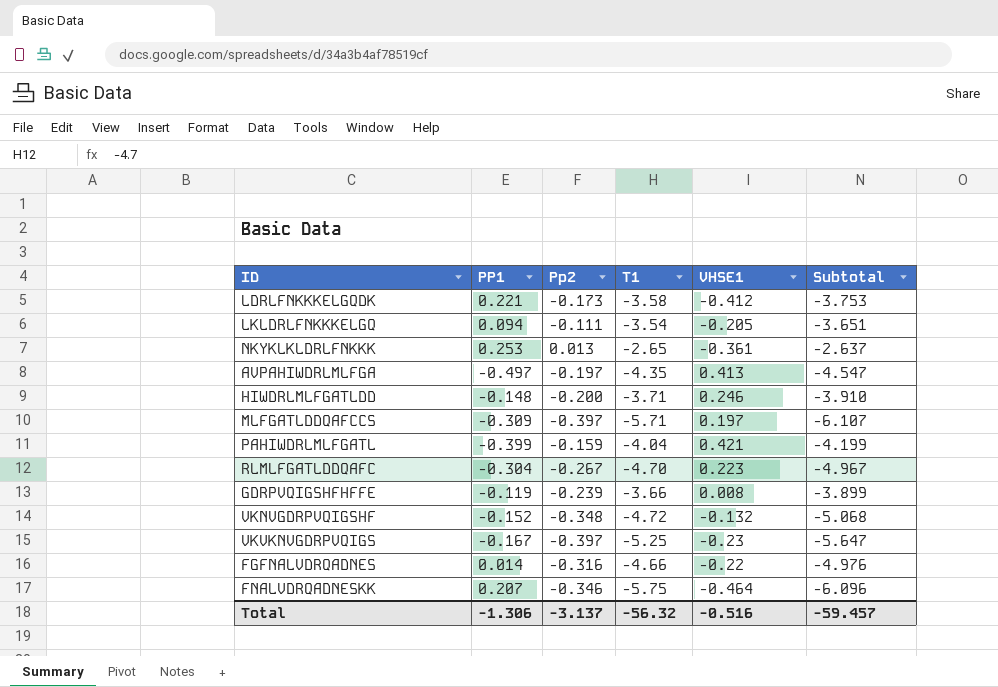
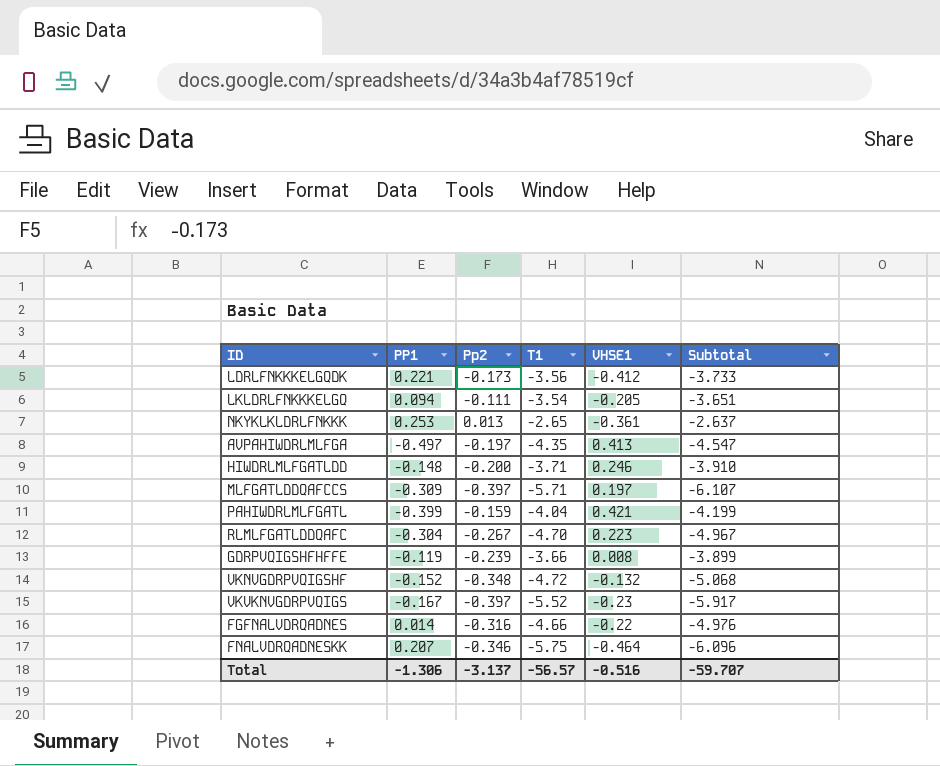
LDRLFNKKKELGQDK | T1: -3.58 -> -3.56
LDRLFNKKKELGQDK | Subtotal: -3.753 -> -3.733
VKVKNVGDRPVQIGS | T1: -5.25 -> -5.52
VKVKNVGDRPVQIGS | Subtotal: -5.647 -> -5.917
Total | T1: -56.32 -> -56.57
Total | Subtotal: -59.457 -> -59.707

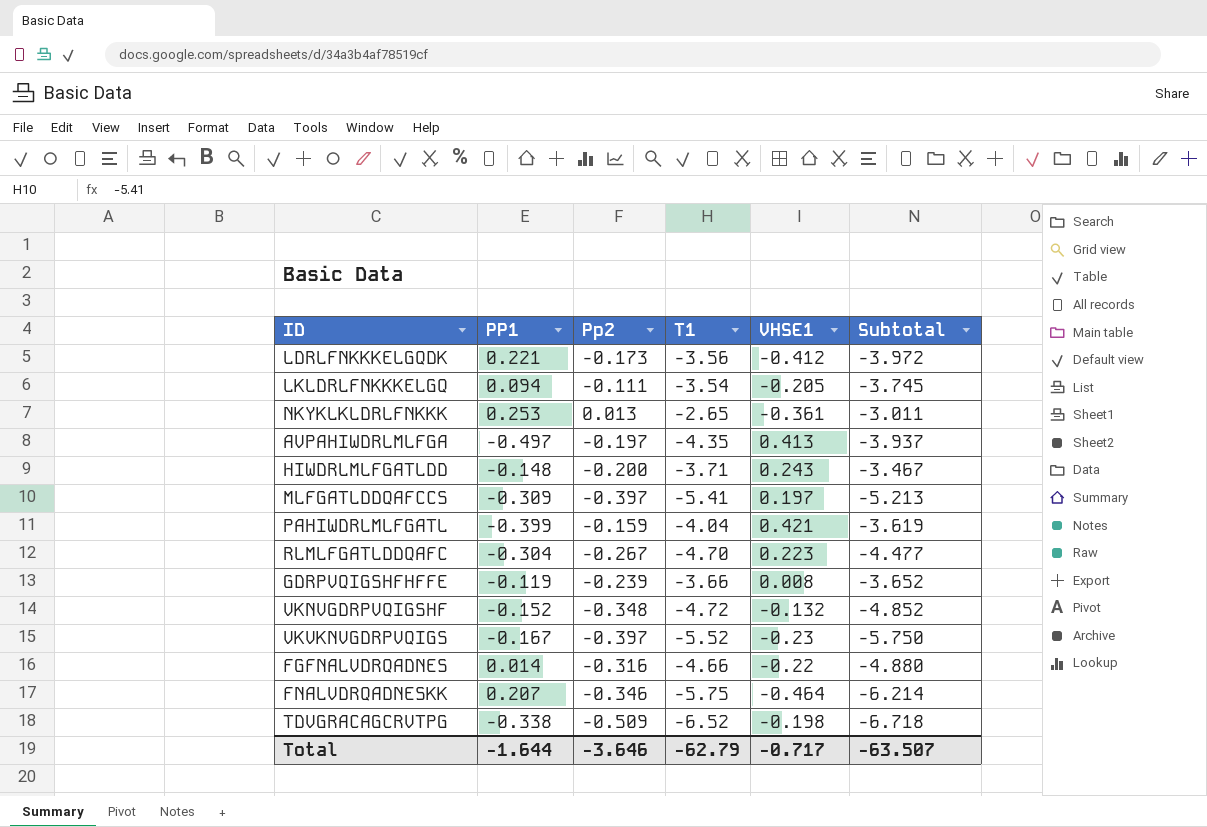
column Subtotal | formula: [Pp2] + [T1] -> [T1] + [VHSE1]
HIWDRLMLFGATLDD | VHSE1: 0.246 -> 0.243
MLFGATLDDQAFCCS | T1: -5.71 -> -5.41
row TDVGRACAGCRVTPG: none -> -0.338 | -0.509 | -6.52 | -0.198 | -6.718
Total | PP1: -1.306 -> -1.644
Total | Pp2: -3.137 -> -3.646
Total | T1: -56.57 -> -62.79
Total | VHSE1: -0.516 -> -0.717
Total | Subtotal: -59.707 -> -63.507

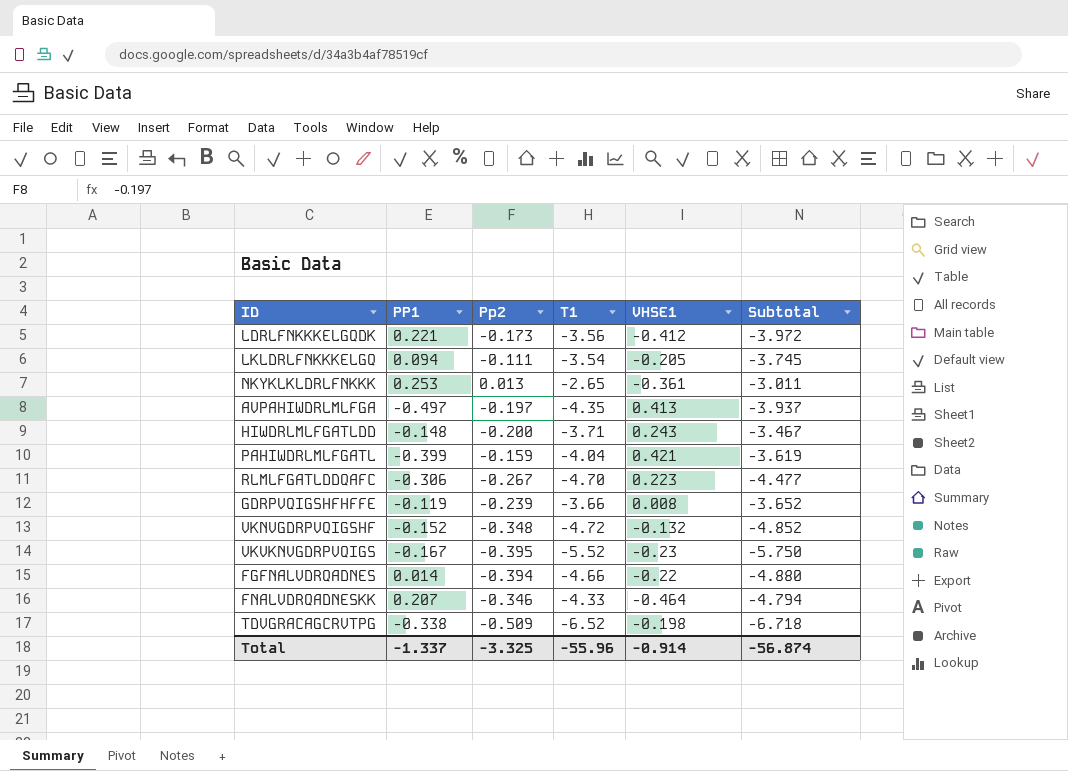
row MLFGATLDDQAFCCS: -0.309 | -0.397 | -5.41 | 0.197 | -5.213 -> none
RLMLFGATLDDQAFC | PP1: -0.304 -> -0.306
VKVKNVGDRPVQIGS | Pp2: -0.397 -> -0.395
FGFNALVDRQADNES | Pp2: -0.316 -> -0.394
FNALVDRQADNESKK | T1: -5.75 -> -4.33
FNALVDRQADNESKK | Subtotal: -6.214 -> -4.794
Total | PP1: -1.644 -> -1.337
Total | Pp2: -3.646 -> -3.325
Total | T1: -62.79 -> -55.96
Total | VHSE1: -0.717 -> -0.914
Total | Subtotal: -63.507 -> -56.874

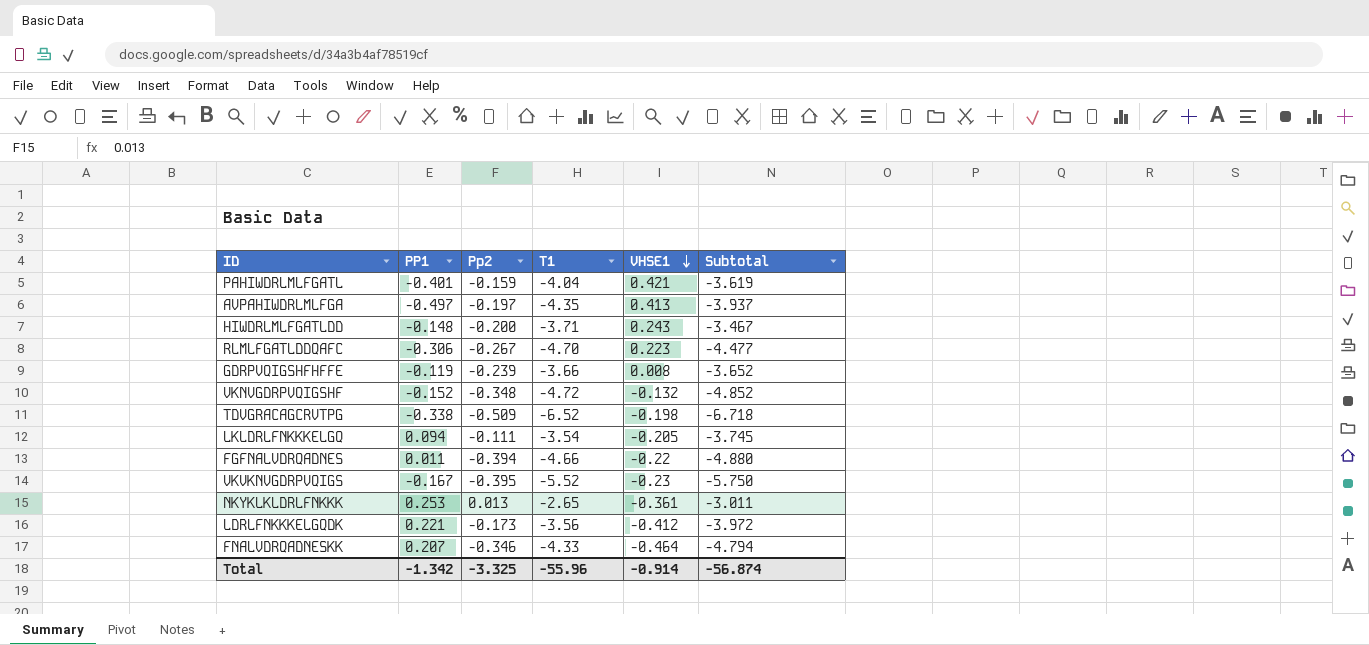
row order: none -> VHSE1 descending
PAHIWDRLMLFGATL | PP1: -0.399 -> -0.401
FGFNALVDRQADNES | PP1: 0.014 -> 0.011
Total | PP1: -1.337 -> -1.342

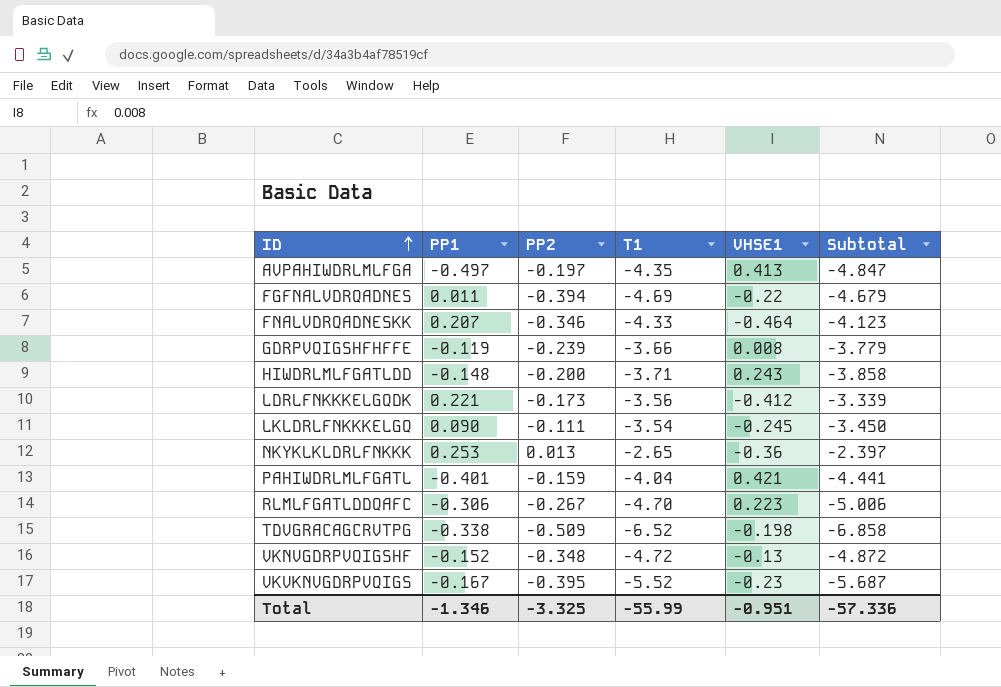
row order: VHSE1 descending -> ID ascending
column name: Pp2 -> PP2
column Subtotal | formula: [T1] + [VHSE1] -> [PP1] + [T1]
FGFNALVDRQADNES | T1: -4.66 -> -4.69
LKLDRLFNKKKELGQ | PP1: 0.094 -> 0.090
LKLDRLFNKKKELGQ | VHSE1: -0.205 -> -0.245
NKYKLKLDRLFNKKK | VHSE1: -0.361 -> -0.36
VKNVGDRPVQIGSHF | VHSE1: -0.132 -> -0.13
Total | PP1: -1.342 -> -1.346
Total | T1: -55.96 -> -55.99
Total | VHSE1: -0.914 -> -0.951
Total | Subtotal: -56.874 -> -57.336

